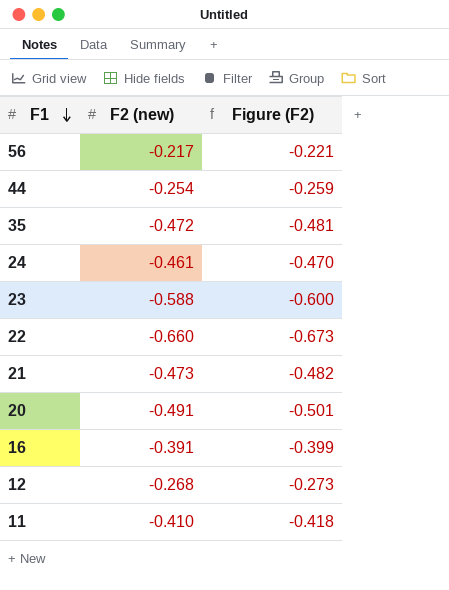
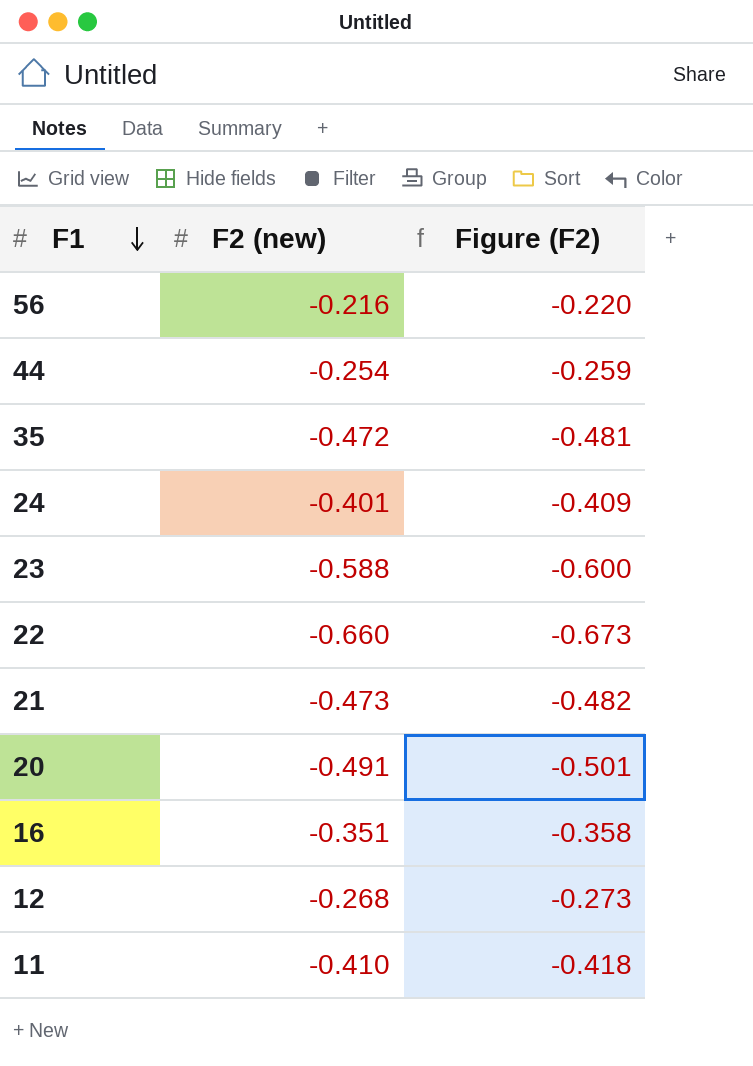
56 | F2 (new): -0.217 -> -0.216
56 | Figure (F2): -0.221 -> -0.220
24 | F2 (new): -0.461 -> -0.401
24 | Figure (F2): -0.470 -> -0.409
16 | F2 (new): -0.391 -> -0.351
16 | Figure (F2): -0.399 -> -0.358

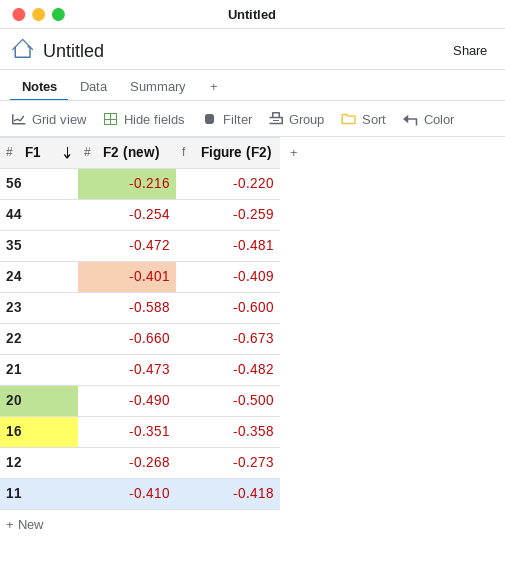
20 | F2 (new): -0.491 -> -0.490
20 | Figure (F2): -0.501 -> -0.500

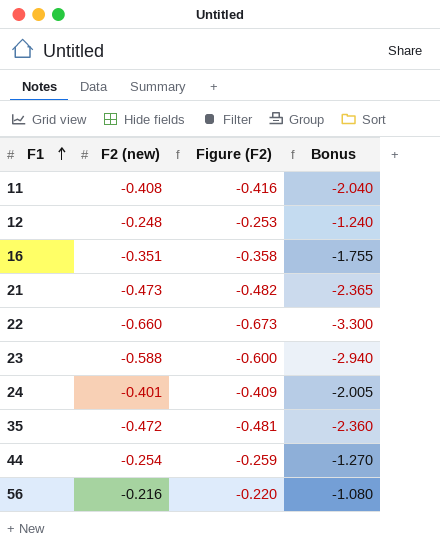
row order: F1 descending -> F1 ascending
column Bonus | formula: none -> [F2 (new)] * 5
row 20: -0.490 | -0.500 -> none
11 | F2 (new): -0.410 -> -0.408
11 | Figure (F2): -0.418 -> -0.416
12 | F2 (new): -0.268 -> -0.248
12 | Figure (F2): -0.273 -> -0.253

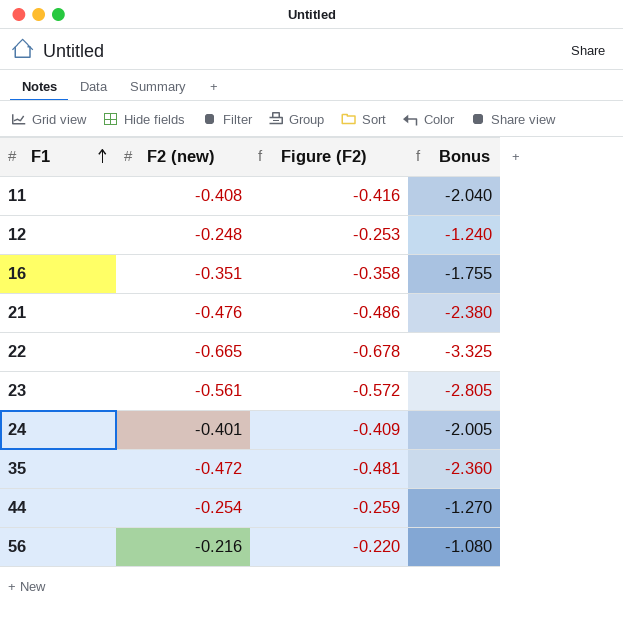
21 | F2 (new): -0.473 -> -0.476
21 | Figure (F2): -0.482 -> -0.486
21 | Bonus: -2.365 -> -2.380
22 | F2 (new): -0.660 -> -0.665
22 | Figure (F2): -0.673 -> -0.678
22 | Bonus: -3.300 -> -3.325
23 | F2 (new): -0.588 -> -0.561
23 | Figure (F2): -0.600 -> -0.572
23 | Bonus: -2.940 -> -2.805

